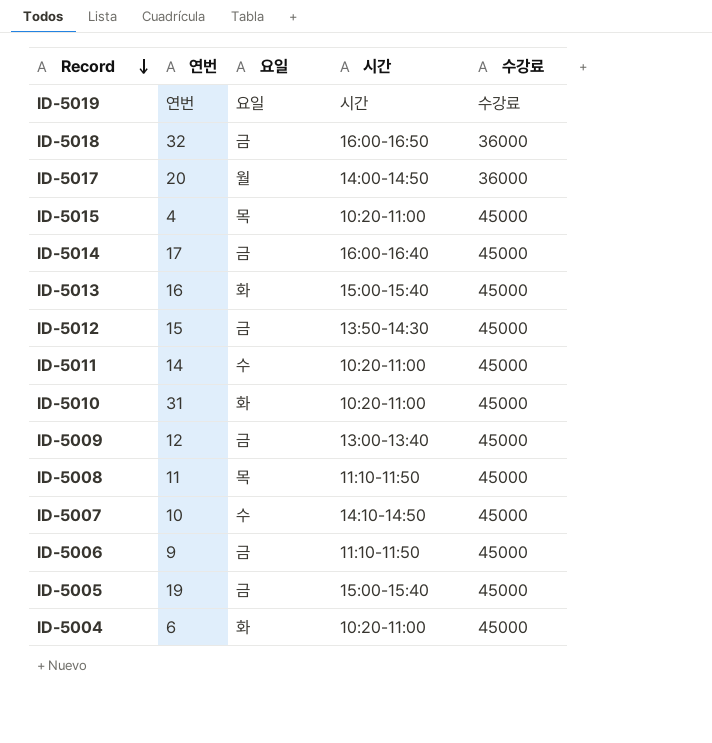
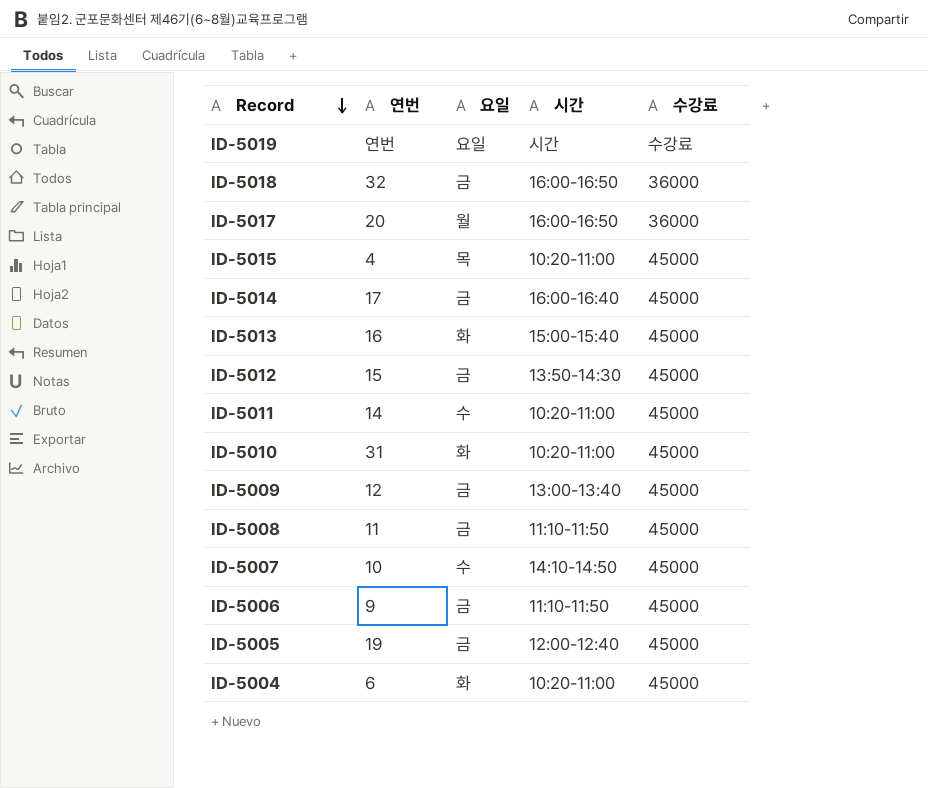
ID-5017 | 시간: 14:00-14:50 -> 16:00-16:50
ID-5008 | 요일: 목 -> 금
ID-5005 | 시간: 15:00-15:40 -> 12:00-12:40

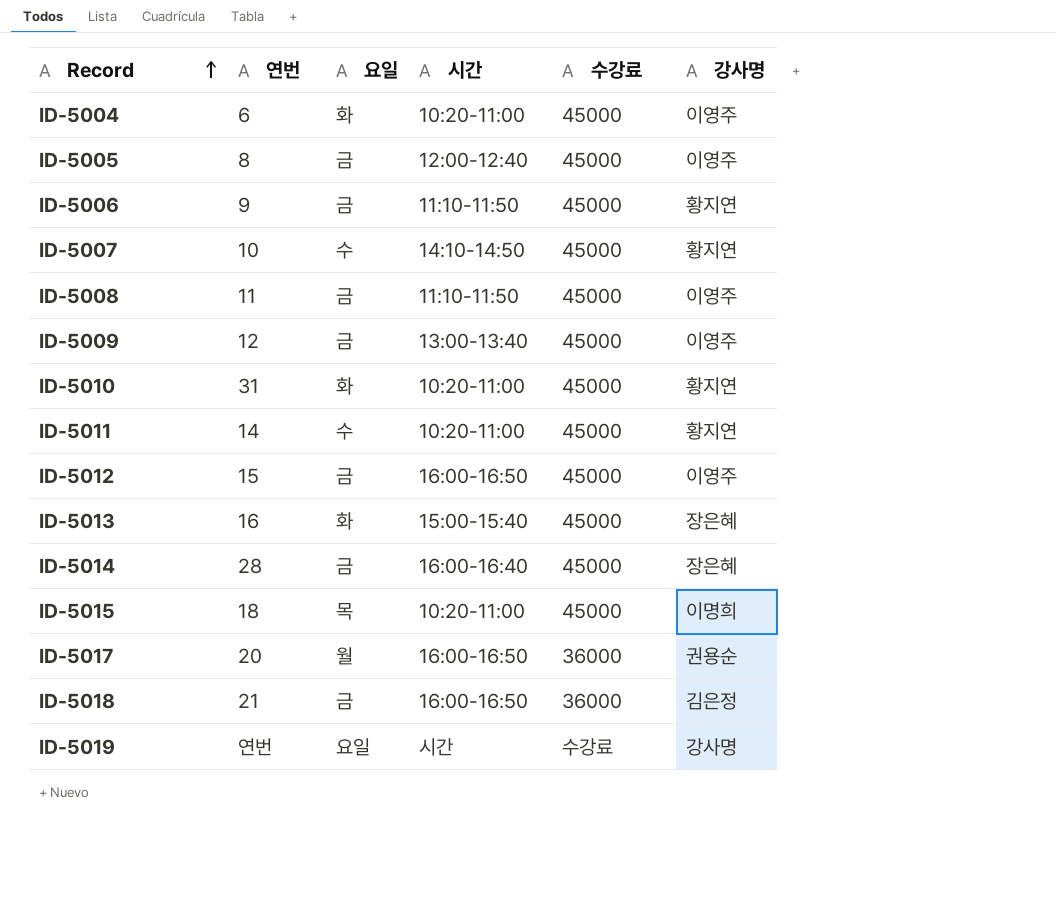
row order: Record descending -> Record ascending
column 강사명 | position: none -> 6
ID-5005 | 연번: 19 -> 8
ID-5012 | 시간: 13:50-14:30 -> 16:00-16:50
ID-5014 | 연번: 17 -> 28
ID-5015 | 연번: 4 -> 18
ID-5018 | 연번: 32 -> 21

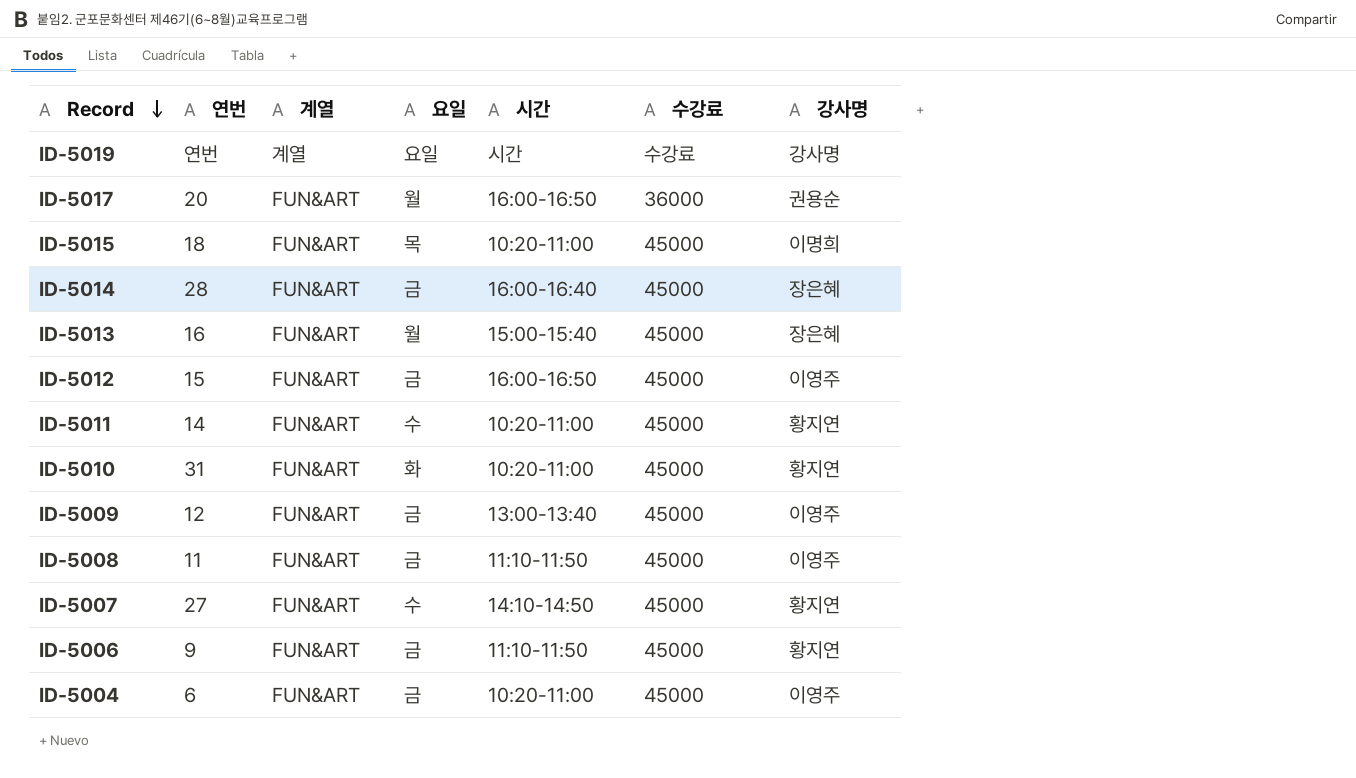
row order: Record ascending -> Record descending
column 계열 | position: none -> 3
row ID-5005: 8 | 금 | 12:00-12:40 | 45000 | 이영주 -> none
row ID-5018: 21 | 금 | 16:00-16:50 | 36000 | 김은정 -> none
ID-5013 | 요일: 화 -> 월
ID-5007 | 연번: 10 -> 27
ID-5004 | 요일: 화 -> 금

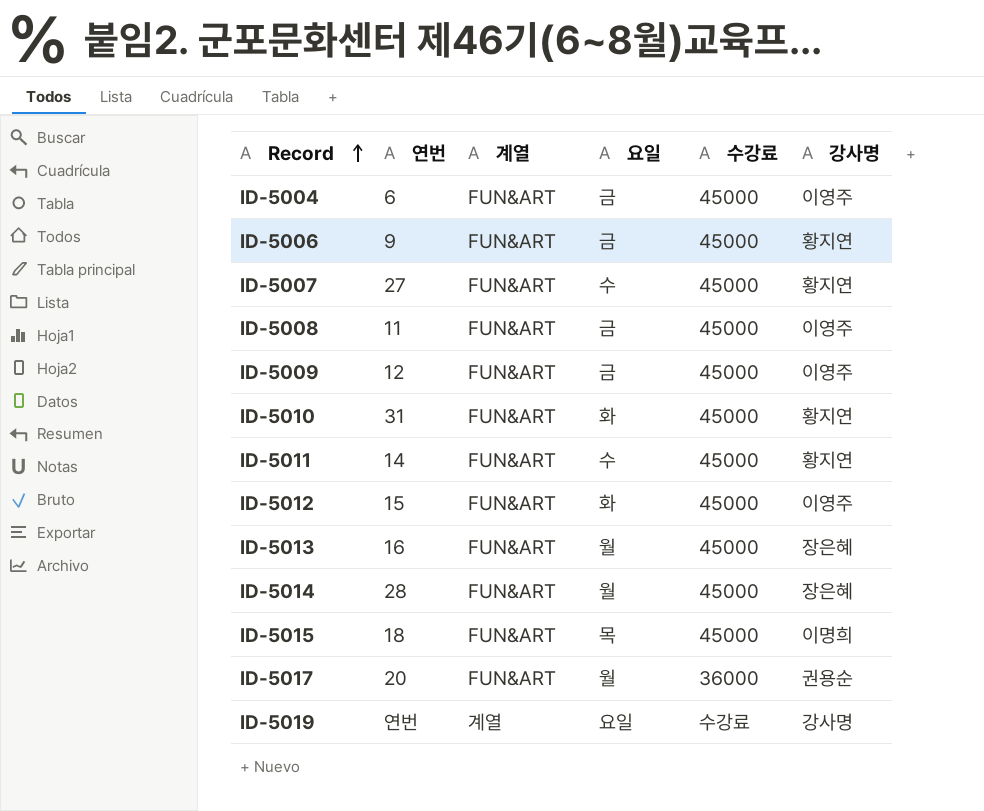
row order: Record descending -> Record ascending
column 시간 | position: 5 -> none
ID-5012 | 요일: 금 -> 화
ID-5014 | 요일: 금 -> 월

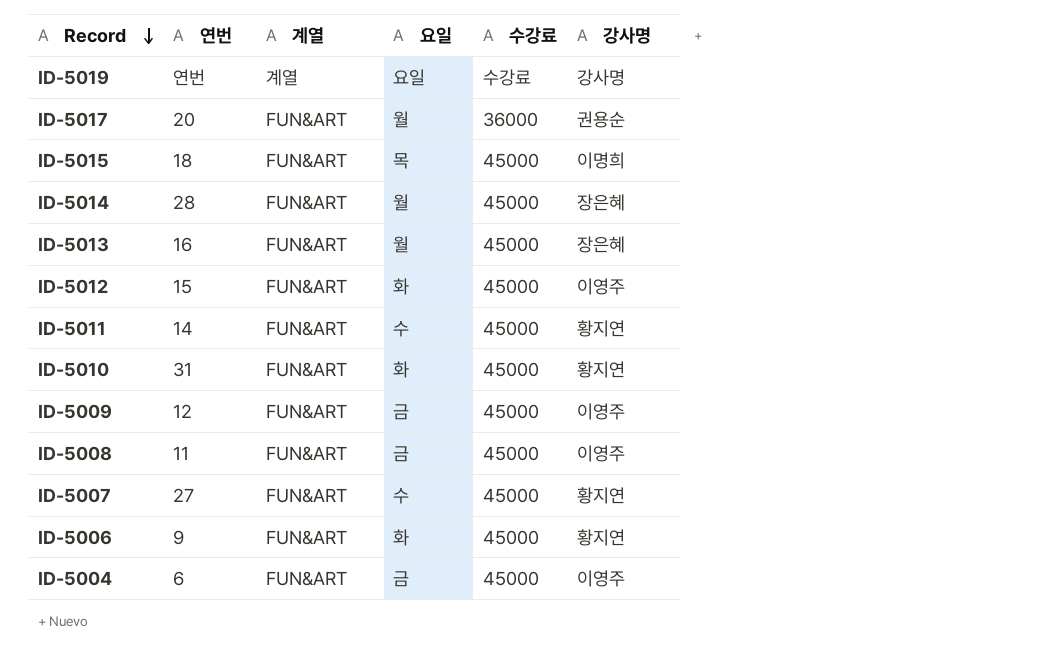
row order: Record ascending -> Record descending
ID-5006 | 요일: 금 -> 화

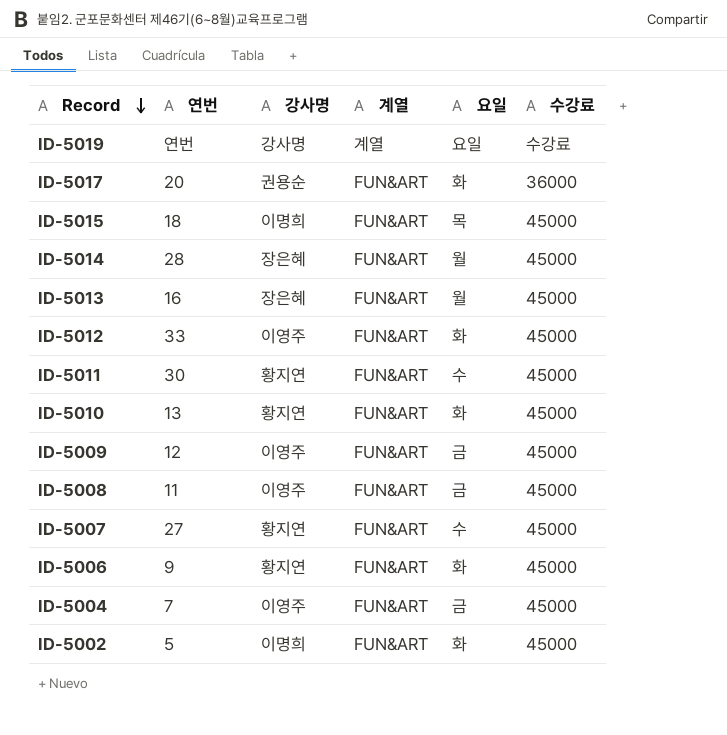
column 강사명 | position: 6 -> 3
ID-5017 | 요일: 월 -> 화
ID-5012 | 연번: 15 -> 33
ID-5011 | 연번: 14 -> 30
ID-5010 | 연번: 31 -> 13
ID-5004 | 연번: 6 -> 7
row ID-5002: none -> 5 | 이명희 | FUN&ART | 화 | 45000

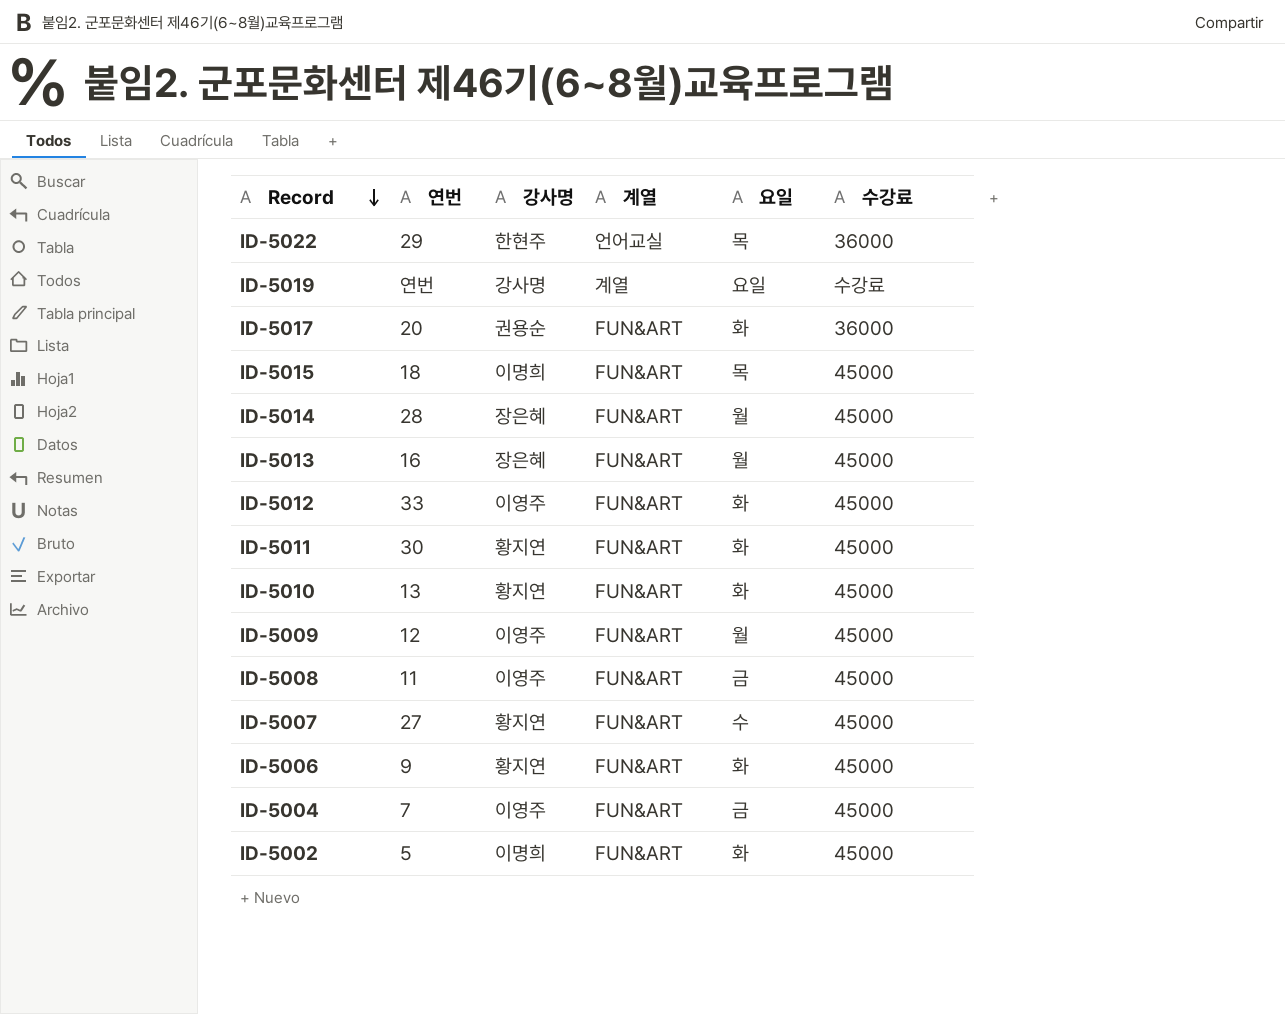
row ID-5022: none -> 29 | 한현주 | 언어교실 | 목 | 36000
ID-5011 | 요일: 수 -> 화
ID-5009 | 요일: 금 -> 월

